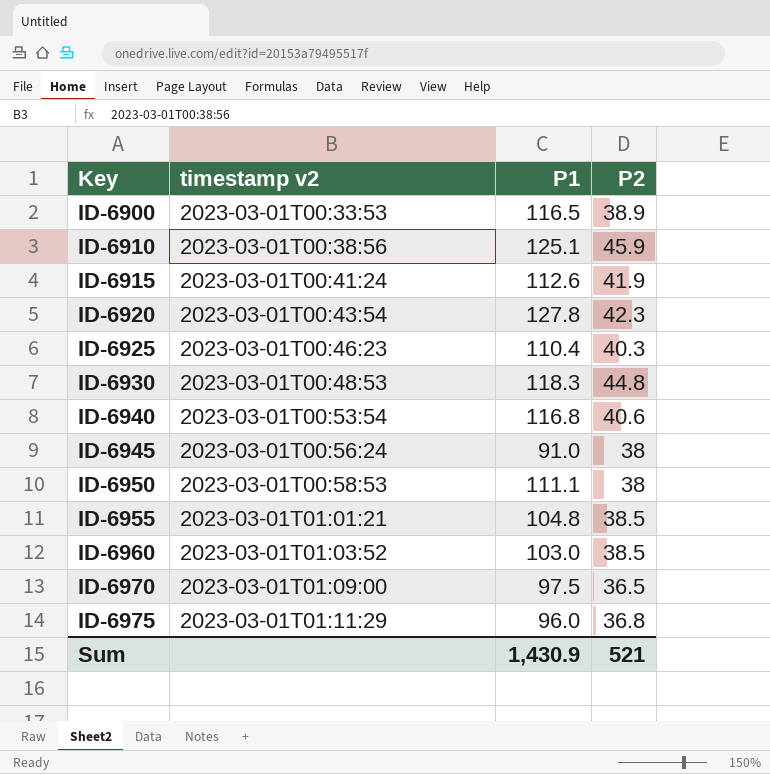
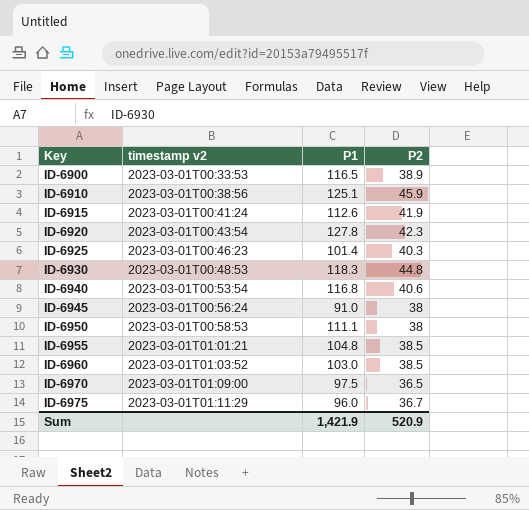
ID-6925 | P1: 110.4 -> 101.4
ID-6975 | P2: 36.8 -> 36.7
Sum | P1: 1,430.9 -> 1,421.9
Sum | P2: 521 -> 520.9

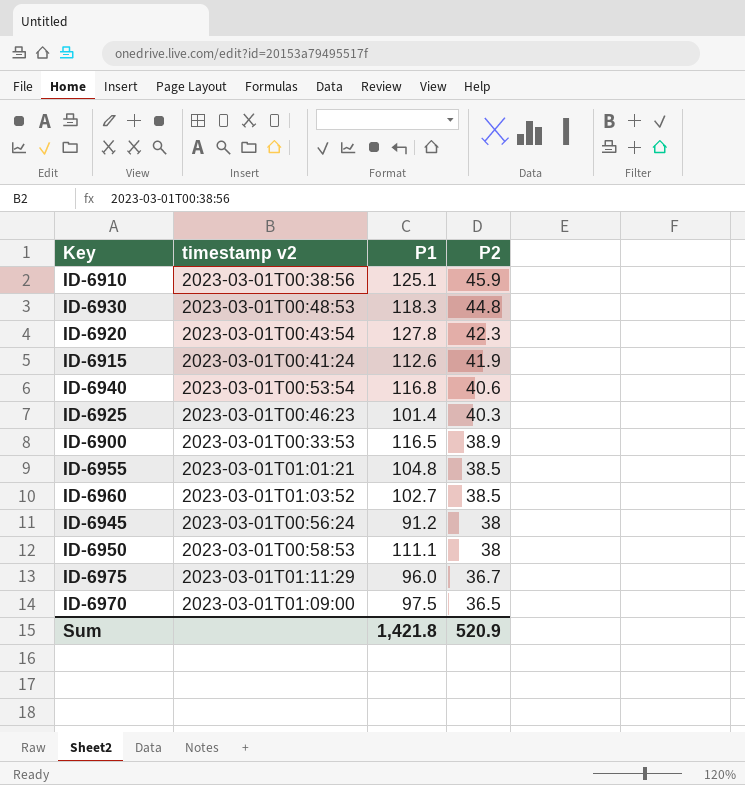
row order: Key ascending -> P2 descending
ID-6960 | P1: 103.0 -> 102.7
ID-6945 | P1: 91.0 -> 91.2
Sum | P1: 1,421.9 -> 1,421.8

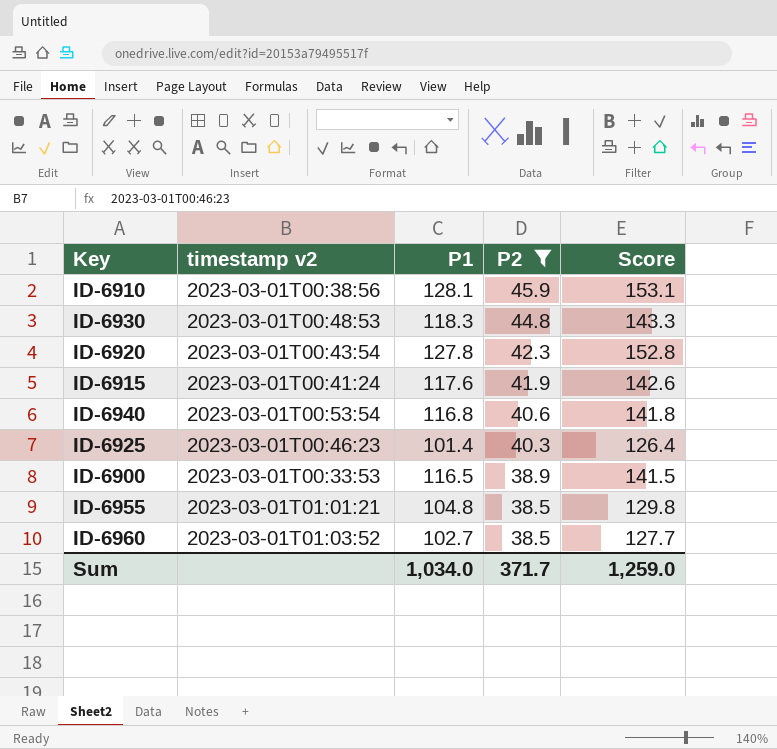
filter: none -> P2 >= 38.5
column Score | formula: none -> [P1] + 25
ID-6910 | P1: 125.1 -> 128.1
ID-6915 | P1: 112.6 -> 117.6
Sum | P1: 1,421.8 -> 1,034.0
Sum | P2: 520.9 -> 371.7

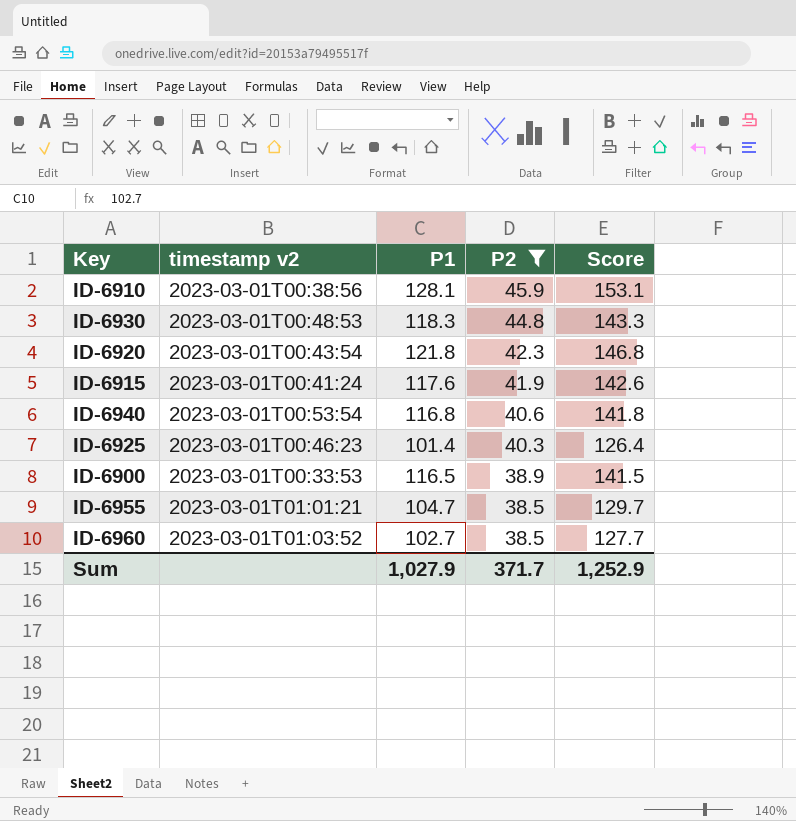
ID-6920 | P1: 127.8 -> 121.8
ID-6920 | Score: 152.8 -> 146.8
ID-6955 | P1: 104.8 -> 104.7
ID-6955 | Score: 129.8 -> 129.7
Sum | P1: 1,034.0 -> 1,027.9
Sum | Score: 1,259.0 -> 1,252.9

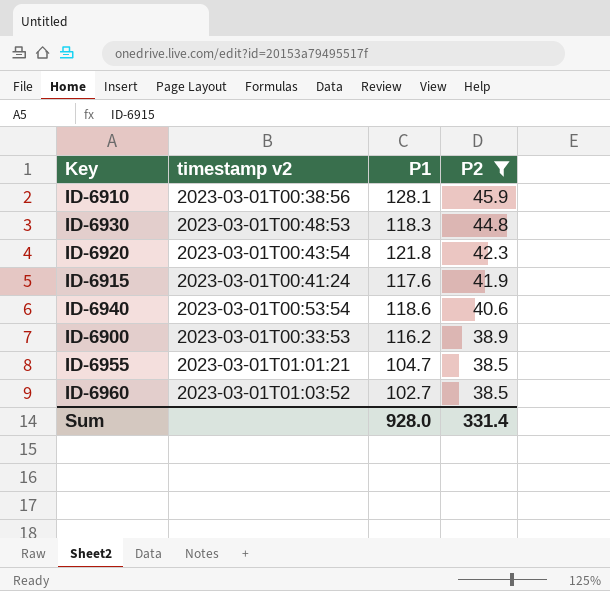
column Score | formula: [P1] + 25 -> none
row ID-6925: 2023-03-01T00:46:23 | 101.4 | 40.3 | 126.4 -> none
ID-6940 | P1: 116.8 -> 118.6
ID-6900 | P1: 116.5 -> 116.2
Sum | P1: 1,027.9 -> 928.0
Sum | P2: 371.7 -> 331.4

